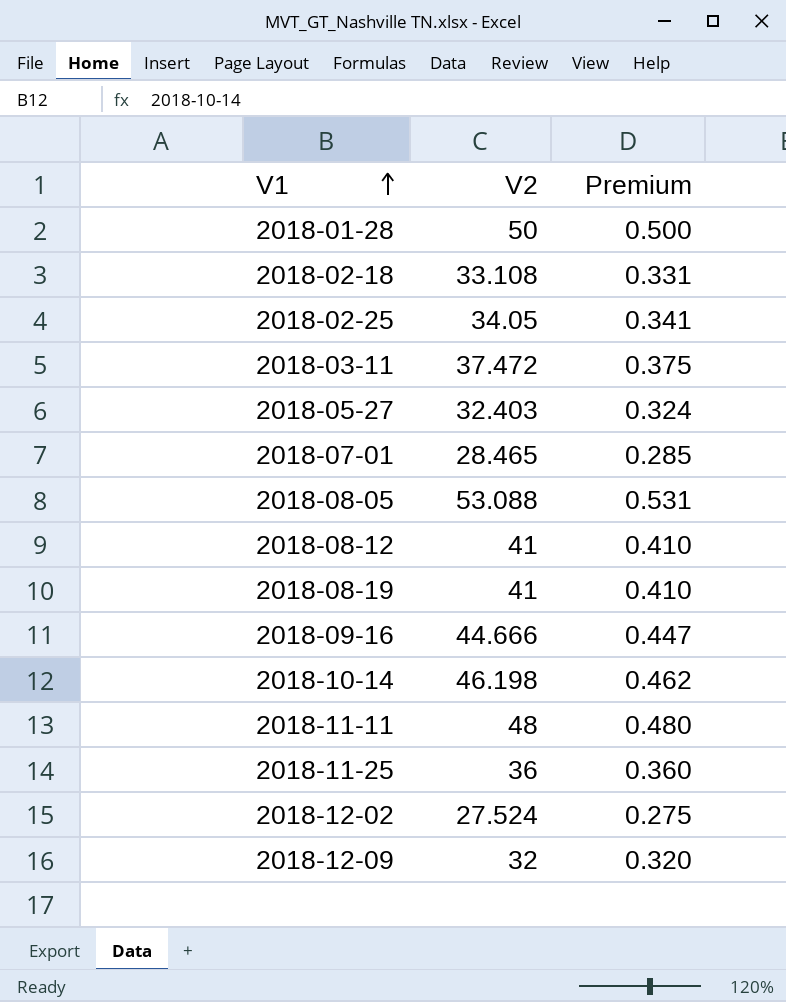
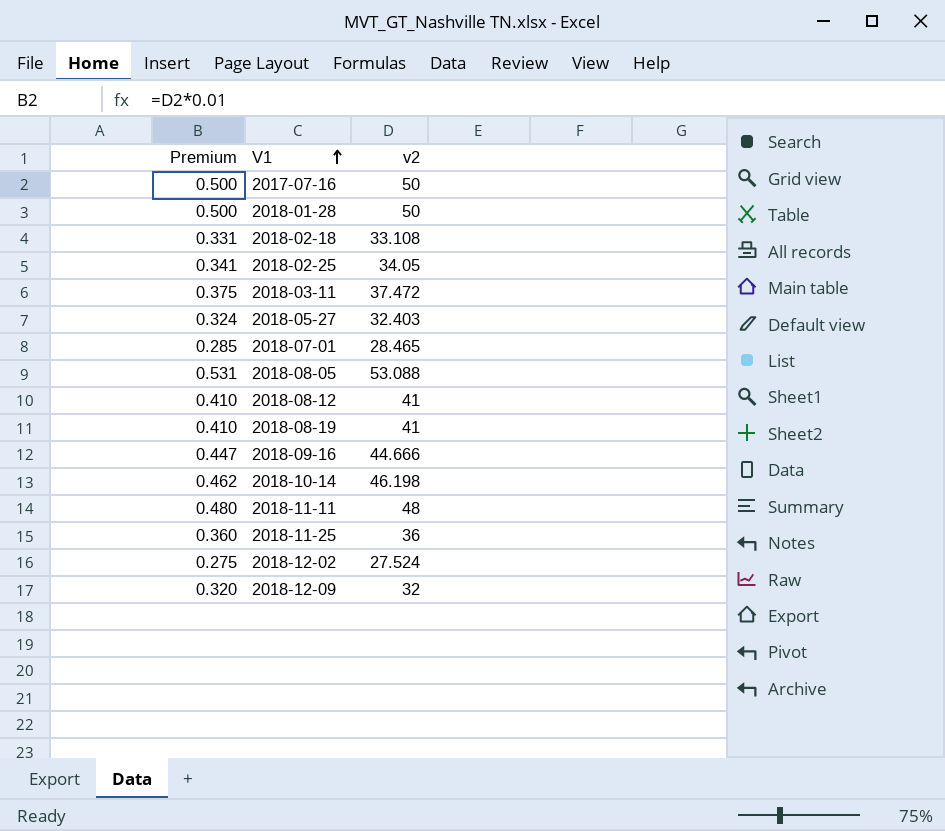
column Premium | position: 3 -> 1
column name: V2 -> v2
row 2017-07-16: none -> 0.500 | 50

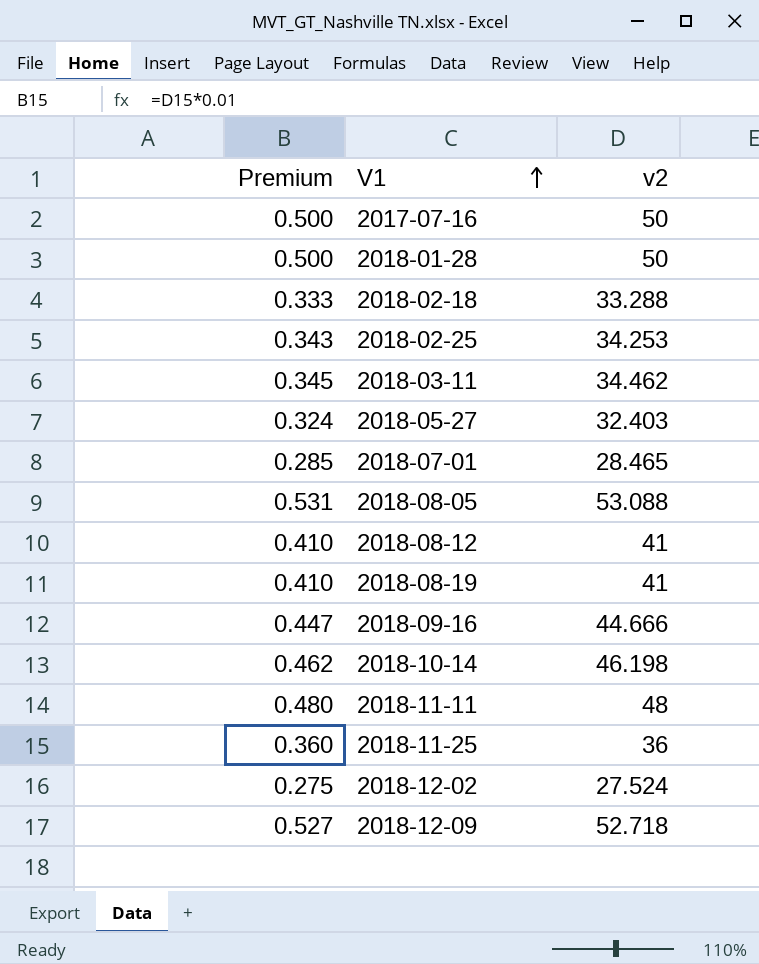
2018-02-18 | Premium: 0.331 -> 0.333
2018-02-18 | v2: 33.108 -> 33.288
2018-02-25 | Premium: 0.341 -> 0.343
2018-02-25 | v2: 34.05 -> 34.253
2018-03-11 | Premium: 0.375 -> 0.345
2018-03-11 | v2: 37.472 -> 34.462
2018-12-09 | Premium: 0.320 -> 0.527
2018-12-09 | v2: 32 -> 52.718

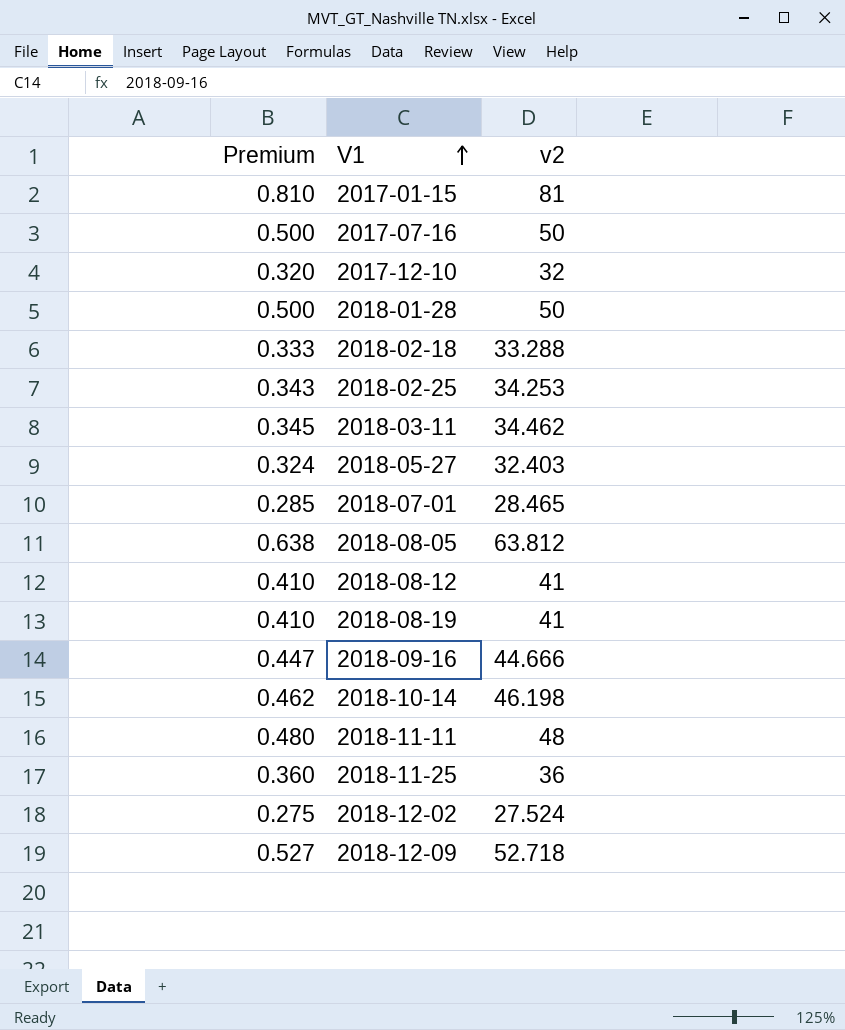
row 2017-01-15: none -> 0.810 | 81
row 2017-12-10: none -> 0.320 | 32
2018-08-05 | Premium: 0.531 -> 0.638
2018-08-05 | v2: 53.088 -> 63.812

